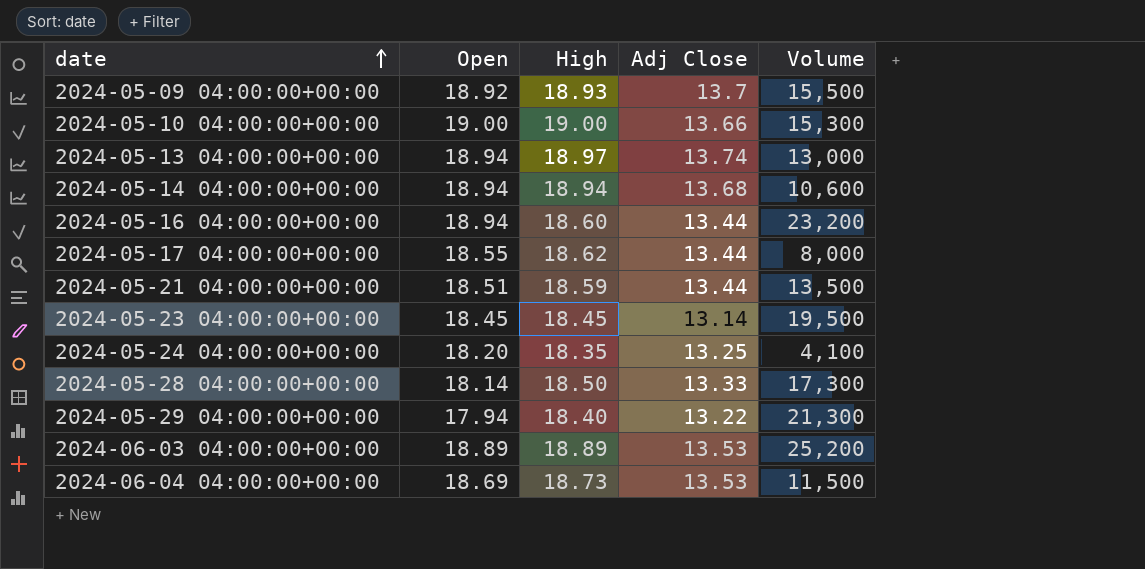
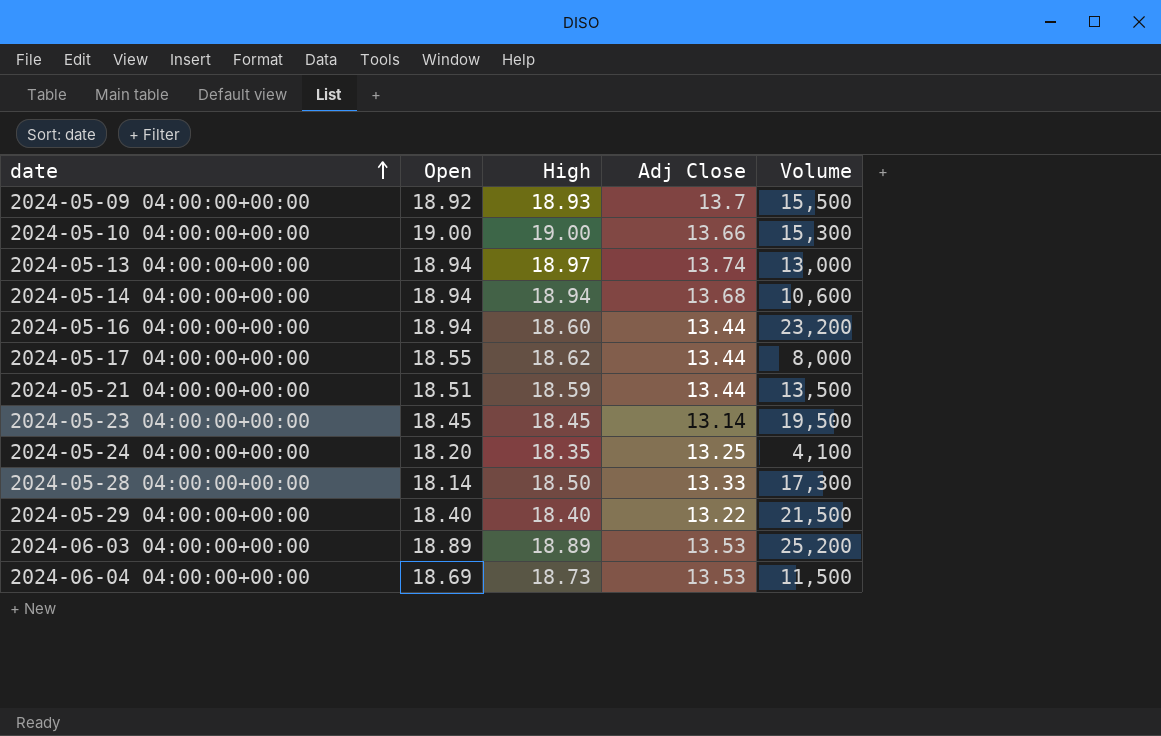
2024-05-29 04:00:00+00:00 | Open: 17.94 -> 18.40
2024-05-29 04:00:00+00:00 | Volume: 21,300 -> 21,500

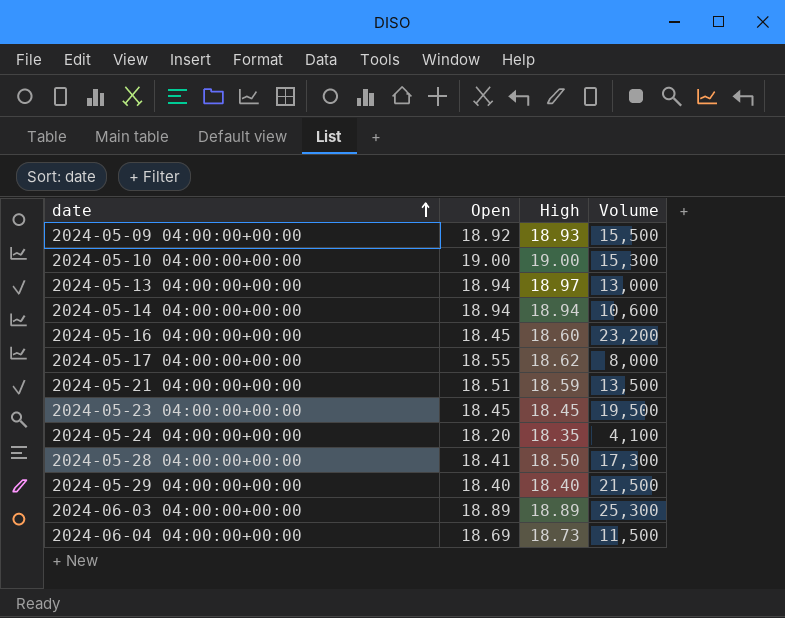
column Adj Close | position: 4 -> none
2024-05-16 04:00:00+00:00 | Open: 18.94 -> 18.45
2024-05-28 04:00:00+00:00 | Open: 18.14 -> 18.41
2024-06-03 04:00:00+00:00 | Volume: 25,200 -> 25,300

